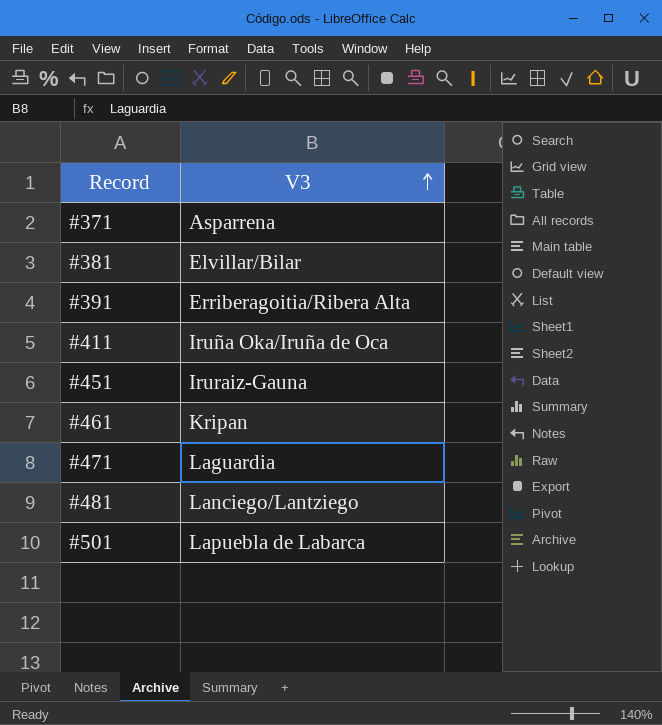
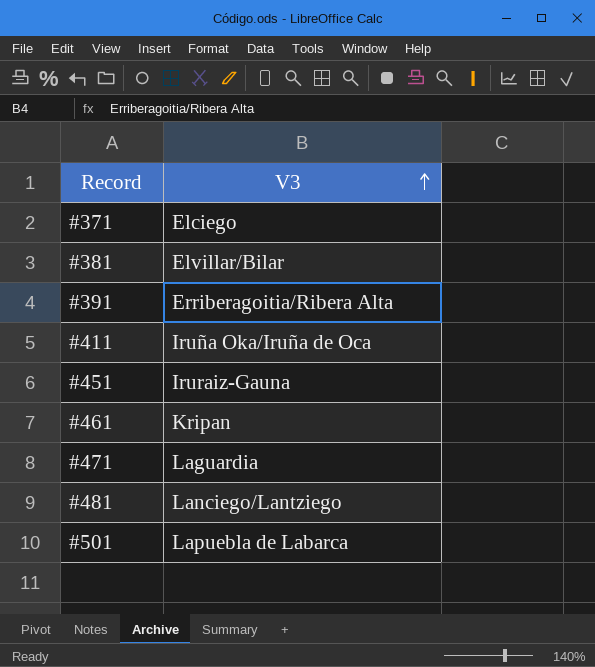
#371 | V3: Asparrena -> Elciego

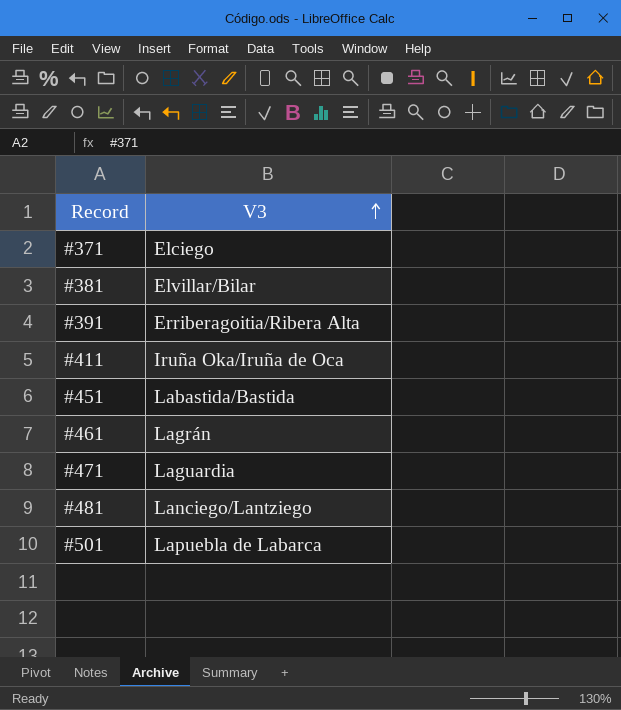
#451 | V3: Iruraiz-Gauna -> Labastida/Bastida
#461 | V3: Kripan -> Lagrán

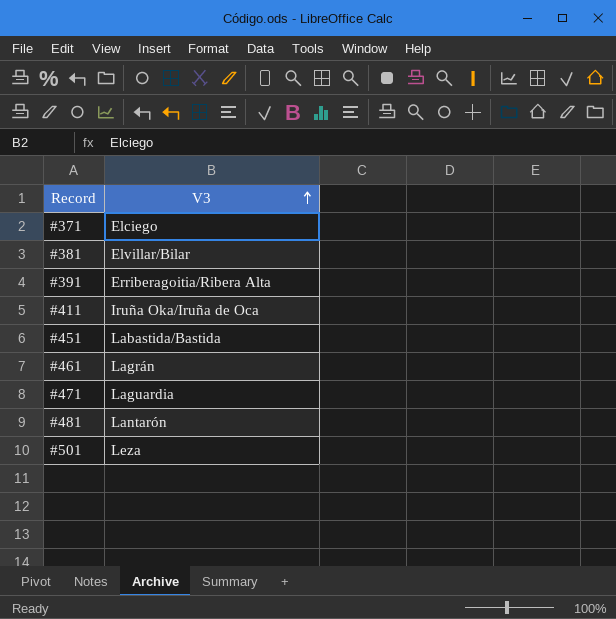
#481 | V3: Lanciego/Lantziego -> Lantarón
#501 | V3: Lapuebla de Labarca -> Leza

